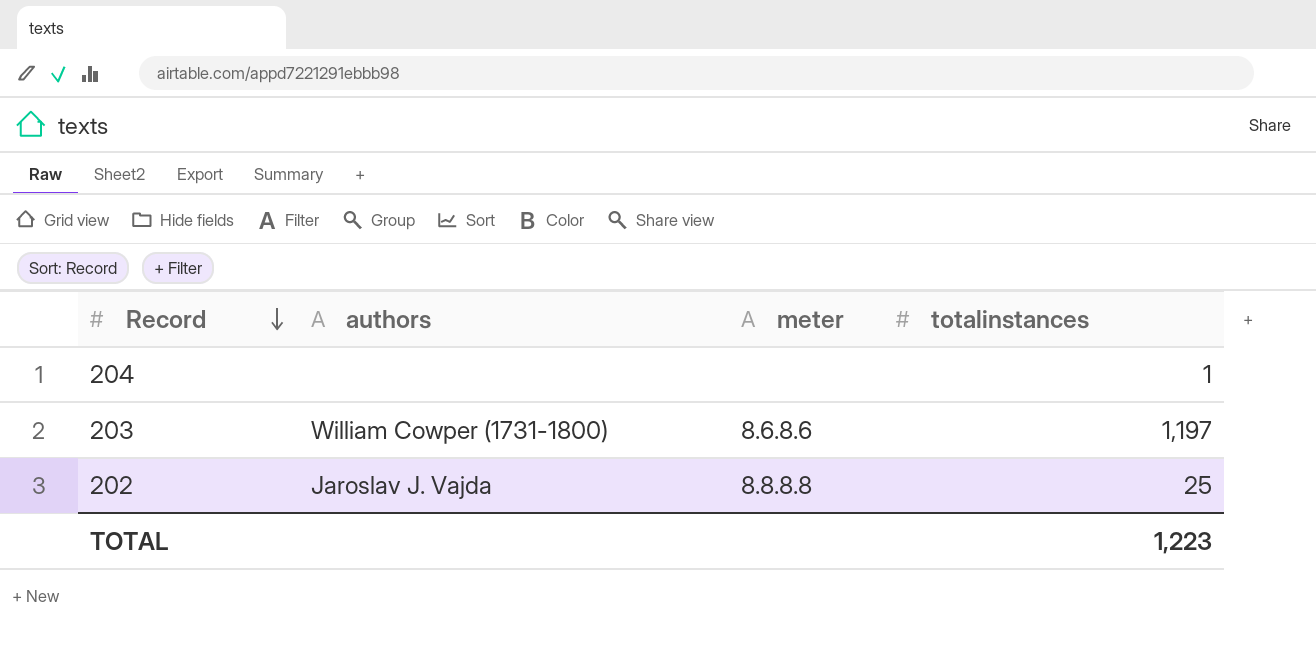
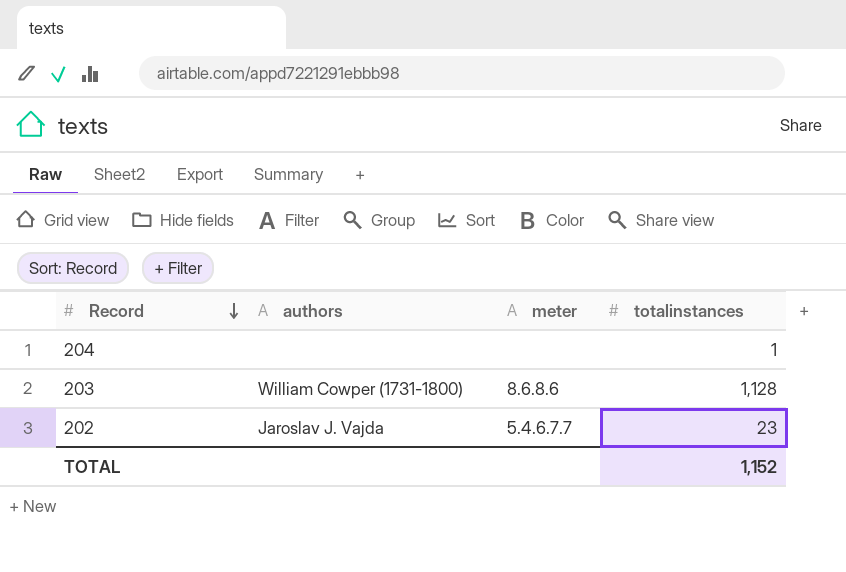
203 | totalinstances: 1,197 -> 1,128
202 | meter: 8.8.8.8 -> 5.4.6.7.7
202 | totalinstances: 25 -> 23
TOTAL | totalinstances: 1,223 -> 1,152

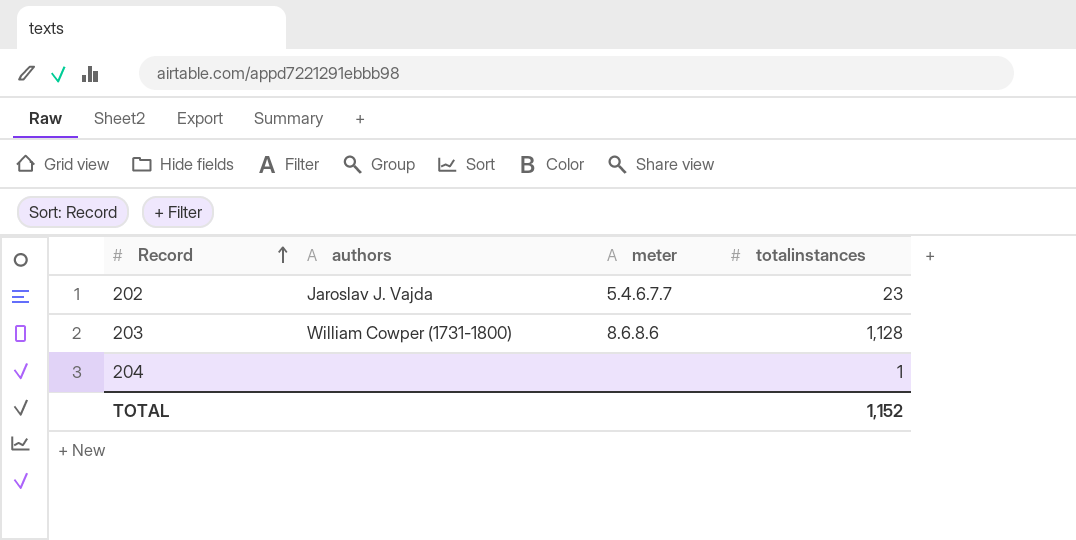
row order: Record descending -> Record ascending

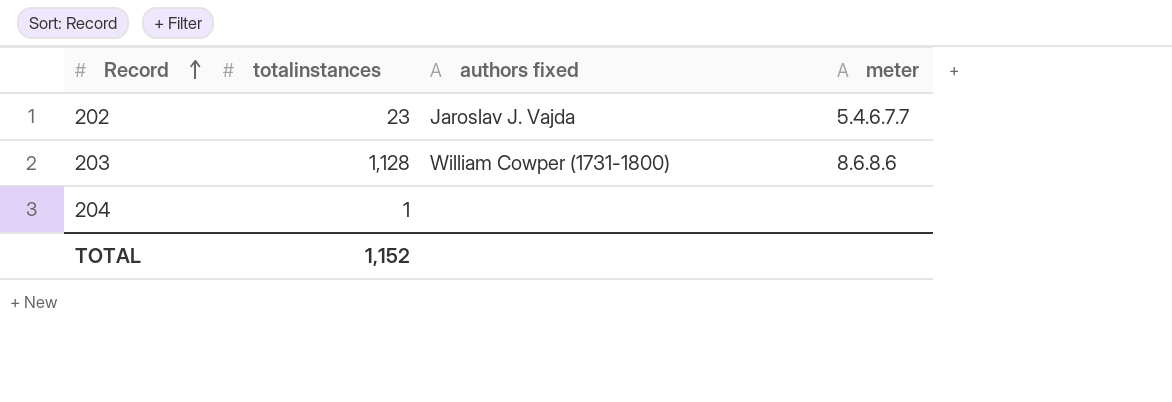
column totalinstances | position: 4 -> 2
column name: authors -> authors fixed

